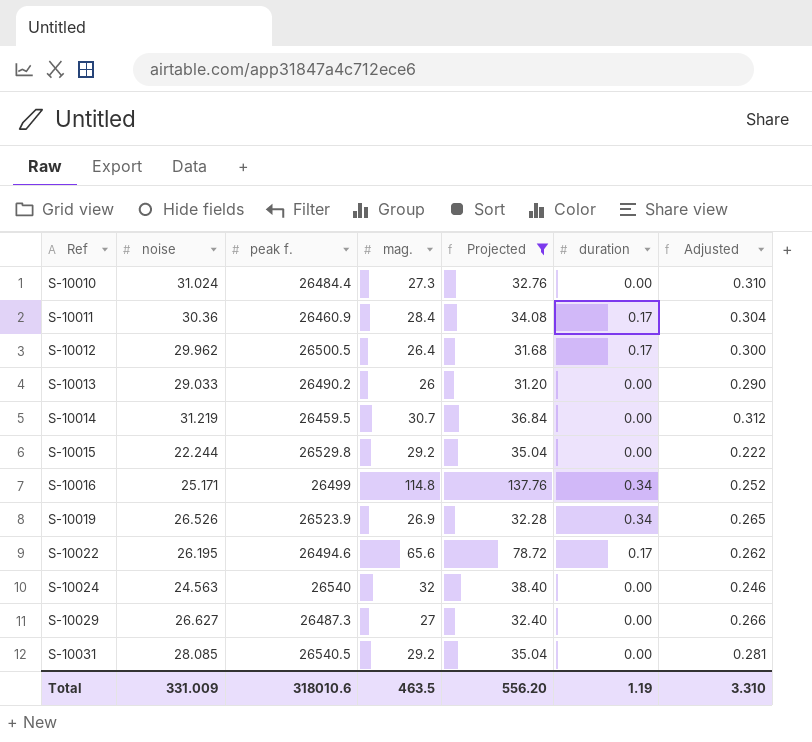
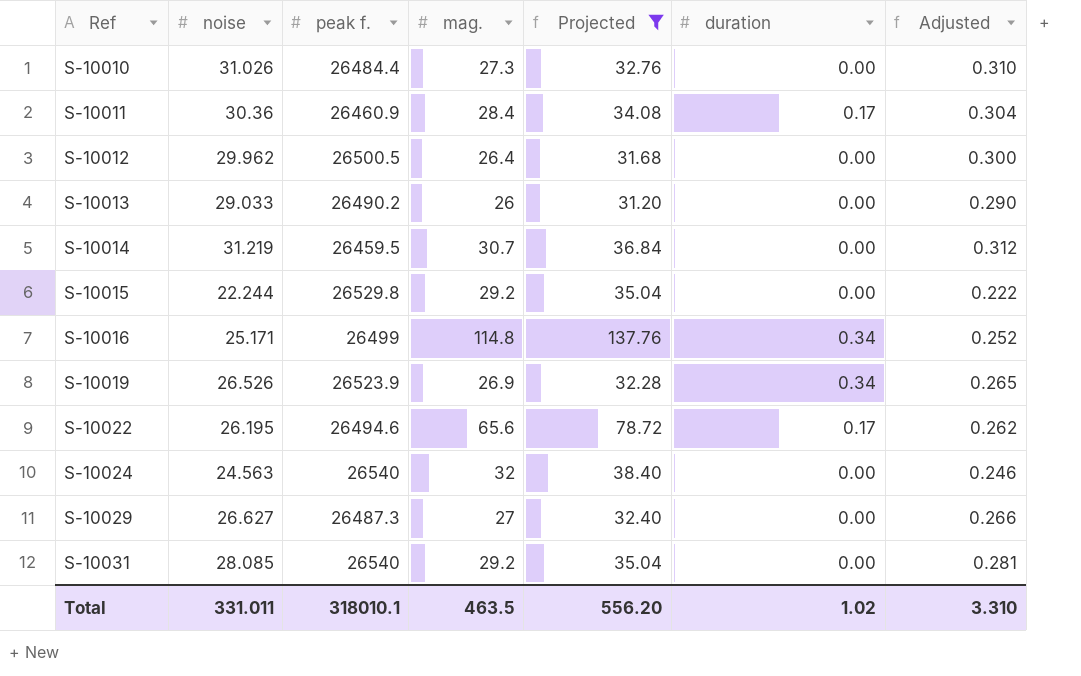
S-10010 | noise: 31.024 -> 31.026
S-10012 | duration: 0.17 -> 0.00
S-10031 | peak f.: 26540.5 -> 26540
Total | noise: 331.009 -> 331.011
Total | peak f.: 318010.6 -> 318010.1
Total | duration: 1.19 -> 1.02

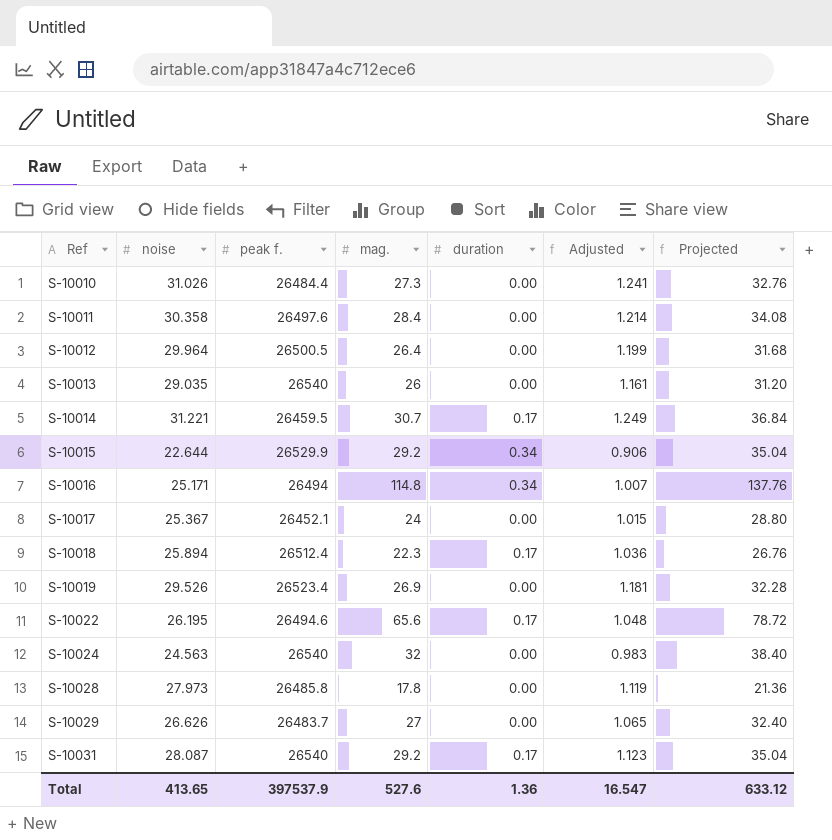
filter: Projected >= 31.20 -> none
column Adjusted | formula: [noise] * 0.01 -> [noise] * 0.04
column Projected | position: 5 -> 7
S-10011 | noise: 30.36 -> 30.358
S-10011 | peak f.: 26460.9 -> 26497.6
S-10011 | duration: 0.17 -> 0.00
S-10012 | noise: 29.962 -> 29.964
S-10013 | noise: 29.033 -> 29.035
S-10013 | peak f.: 26490.2 -> 26540
S-10014 | noise: 31.219 -> 31.221
S-10014 | duration: 0.00 -> 0.17
S-10015 | noise: 22.244 -> 22.644
S-10015 | peak f.: 26529.8 -> 26529.9
S-10015 | duration: 0.00 -> 0.34
S-10016 | peak f.: 26499 -> 26494
S-10019 | noise: 26.526 -> 29.526
S-10019 | peak f.: 26523.9 -> 26523.4
S-10019 | duration: 0.34 -> 0.00
S-10029 | noise: 26.627 -> 26.626
S-10029 | peak f.: 26487.3 -> 26483.7
S-10031 | noise: 28.085 -> 28.087
S-10031 | duration: 0.00 -> 0.17
Total | noise: 331.011 -> 413.65
Total | peak f.: 318010.1 -> 397537.9
Total | mag.: 463.5 -> 527.6
Total | duration: 1.02 -> 1.36
Total | Adjusted: 3.310 -> 16.547
Total | Projected: 556.20 -> 633.12

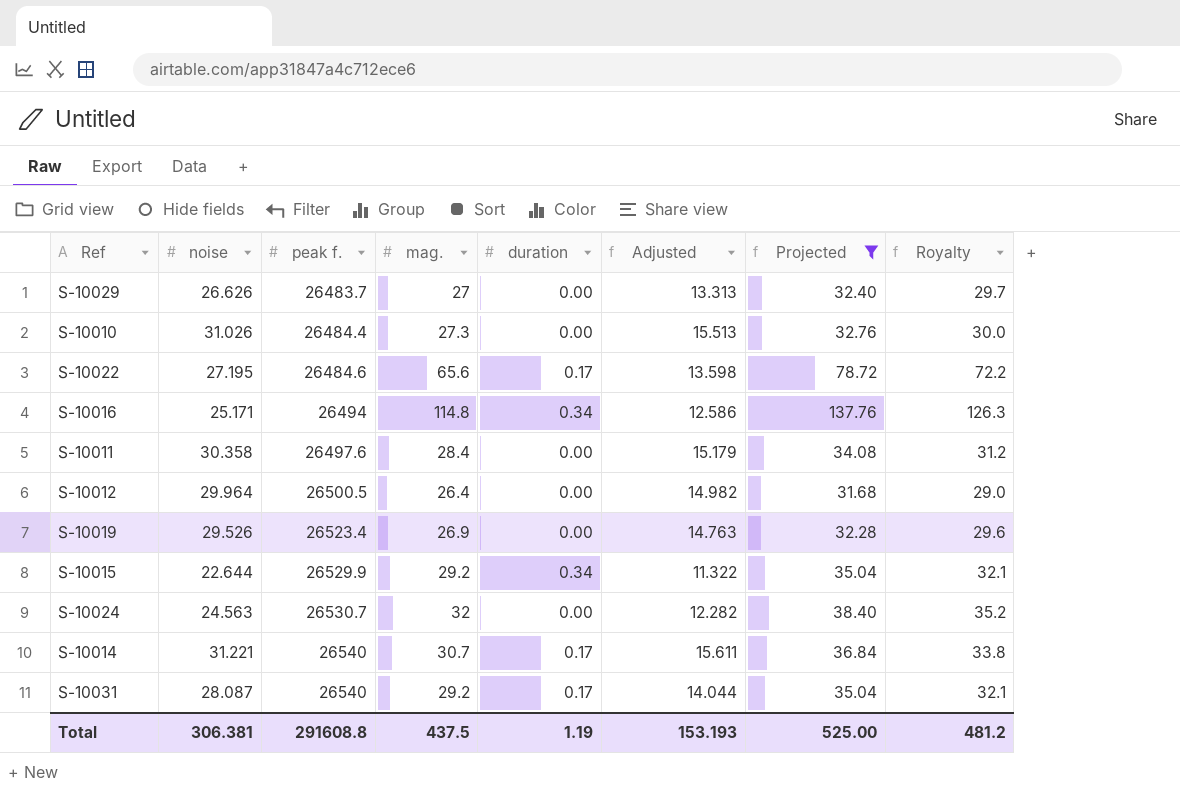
filter: none -> Projected >= 31.68
row order: Ref ascending -> peak f. ascending
column Adjusted | formula: [noise] * 0.04 -> [noise] * 0.5
column Royalty | formula: none -> [mag.] * 1.1
S-10022 | noise: 26.195 -> 27.195
S-10022 | peak f.: 26494.6 -> 26484.6
S-10024 | peak f.: 26540 -> 26530.7
S-10014 | peak f.: 26459.5 -> 26540
Total | noise: 413.65 -> 306.381
Total | peak f.: 397537.9 -> 291608.8
Total | mag.: 527.6 -> 437.5
Total | duration: 1.36 -> 1.19
Total | Adjusted: 16.547 -> 153.193
Total | Projected: 633.12 -> 525.00

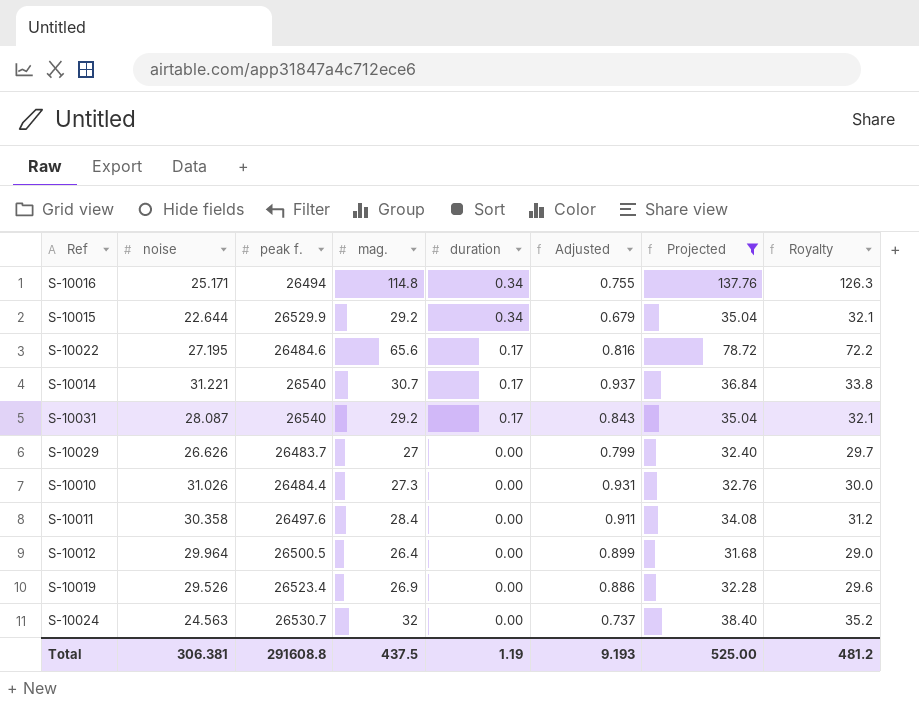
row order: peak f. ascending -> duration descending
column Adjusted | formula: [noise] * 0.5 -> [noise] * 0.03
Total | Adjusted: 153.193 -> 9.193

